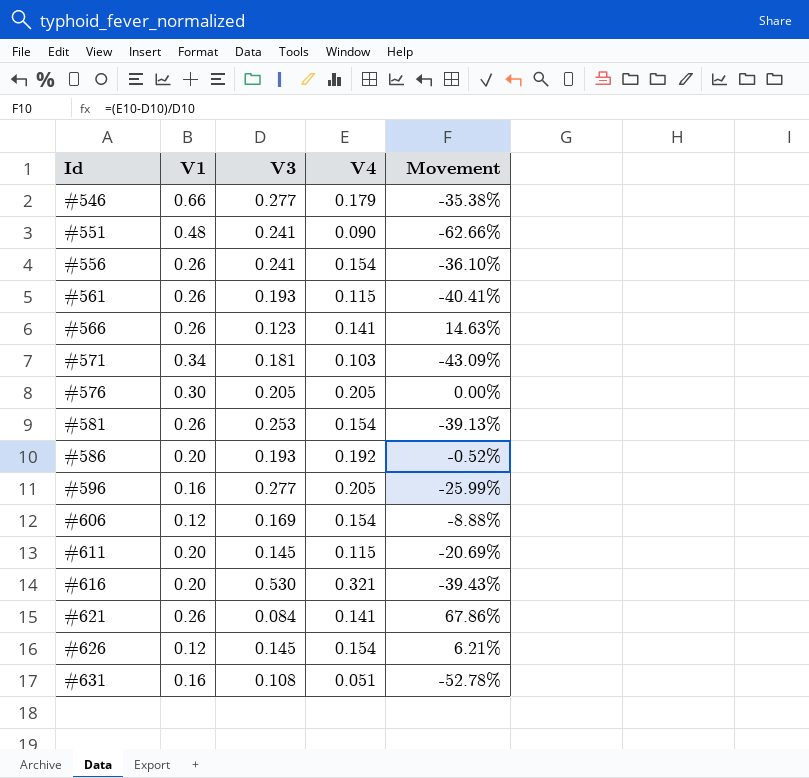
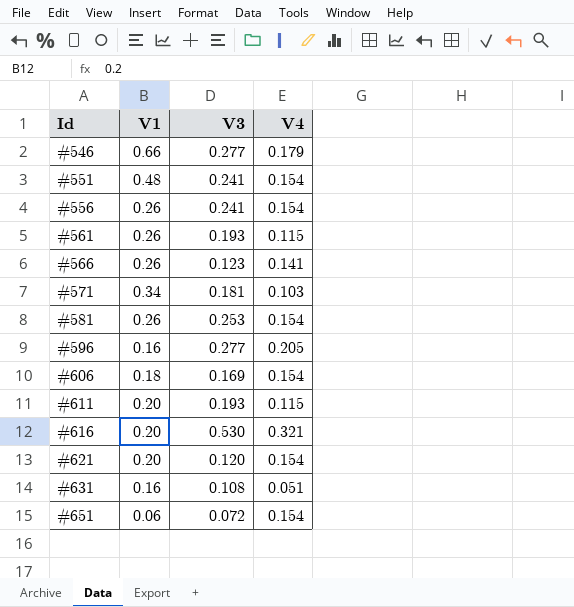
column Movement | formula: ([V4] - [V3]) / [V3] -> none
row #576: 0.30 | 0.205 | 0.205 | 0.00% -> none
row #586: 0.20 | 0.193 | 0.192 | -0.52% -> none
row #626: 0.12 | 0.145 | 0.154 | 6.21% -> none
#551 | V4: 0.090 -> 0.154
#606 | V1: 0.12 -> 0.18
#611 | V3: 0.145 -> 0.193
#621 | V1: 0.26 -> 0.20
#621 | V3: 0.084 -> 0.120
#621 | V4: 0.141 -> 0.154
row #651: none -> 0.06 | 0.072 | 0.154

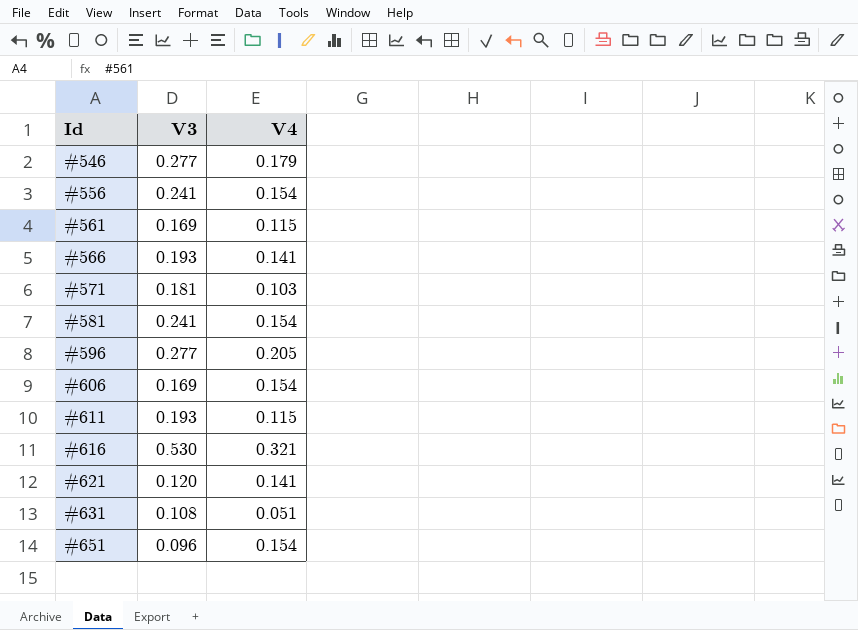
column V1 | position: 2 -> none
row #551: 0.48 | 0.241 | 0.154 -> none
#561 | V3: 0.193 -> 0.169
#566 | V3: 0.123 -> 0.193
#581 | V3: 0.253 -> 0.241
#621 | V4: 0.154 -> 0.141
#651 | V3: 0.072 -> 0.096

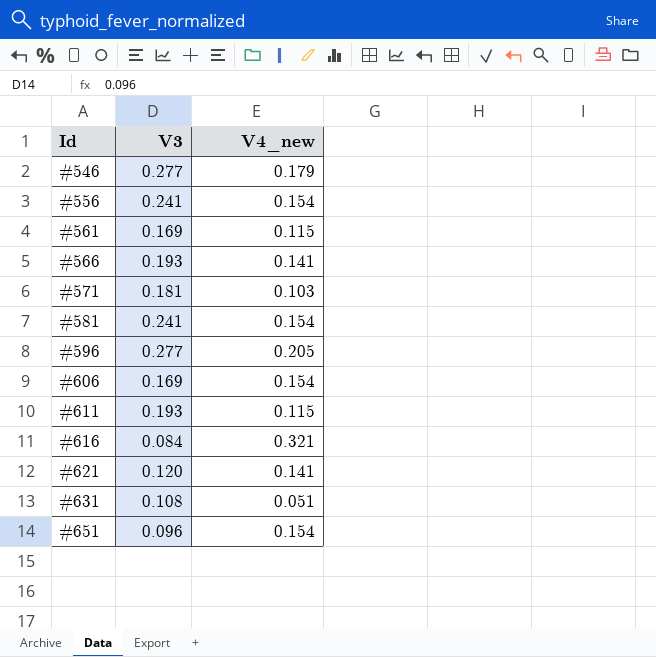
column name: V4 -> V4_new
#616 | V3: 0.530 -> 0.084

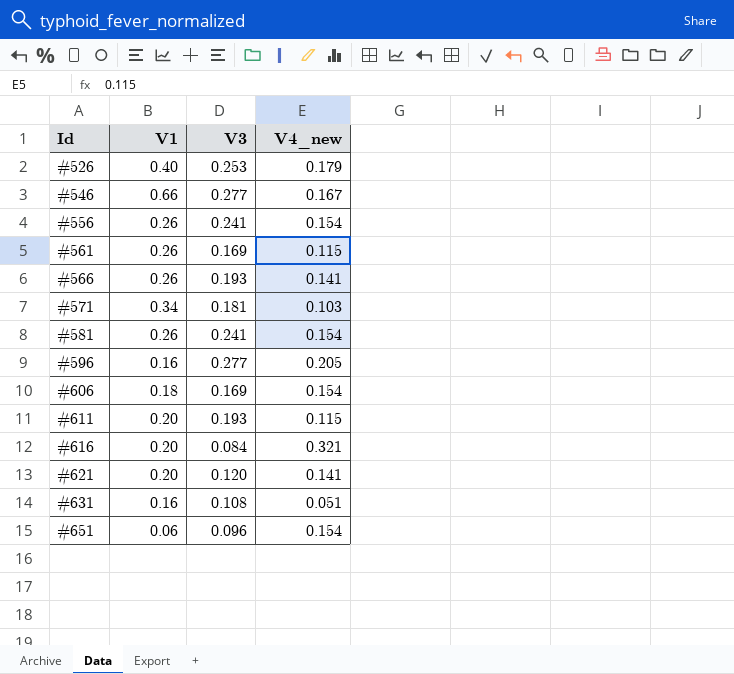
column V1 | position: none -> 2
row #526: none -> 0.40 | 0.253 | 0.179
#546 | V4_new: 0.179 -> 0.167

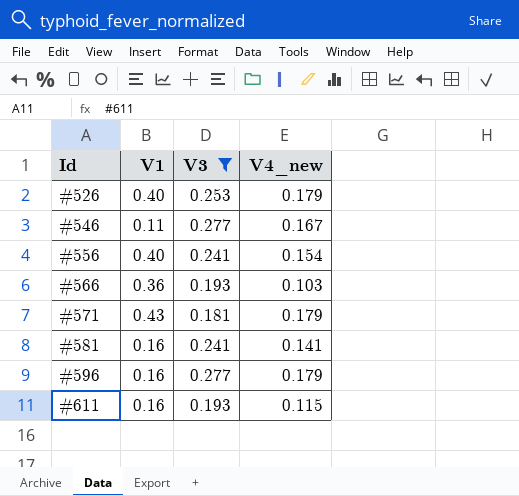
filter: none -> V3 >= 0.181
#546 | V1: 0.66 -> 0.11
#556 | V1: 0.26 -> 0.40
#566 | V1: 0.26 -> 0.36
#566 | V4_new: 0.141 -> 0.103
#571 | V1: 0.34 -> 0.43
#571 | V4_new: 0.103 -> 0.179
#581 | V1: 0.26 -> 0.16
#581 | V4_new: 0.154 -> 0.141
#596 | V4_new: 0.205 -> 0.179
#611 | V1: 0.20 -> 0.16

